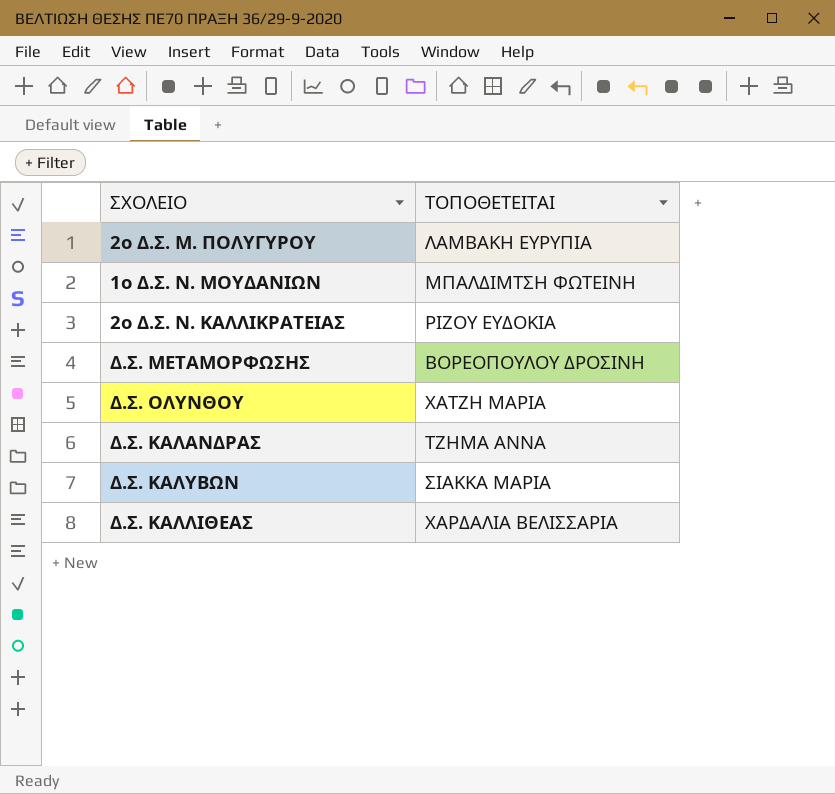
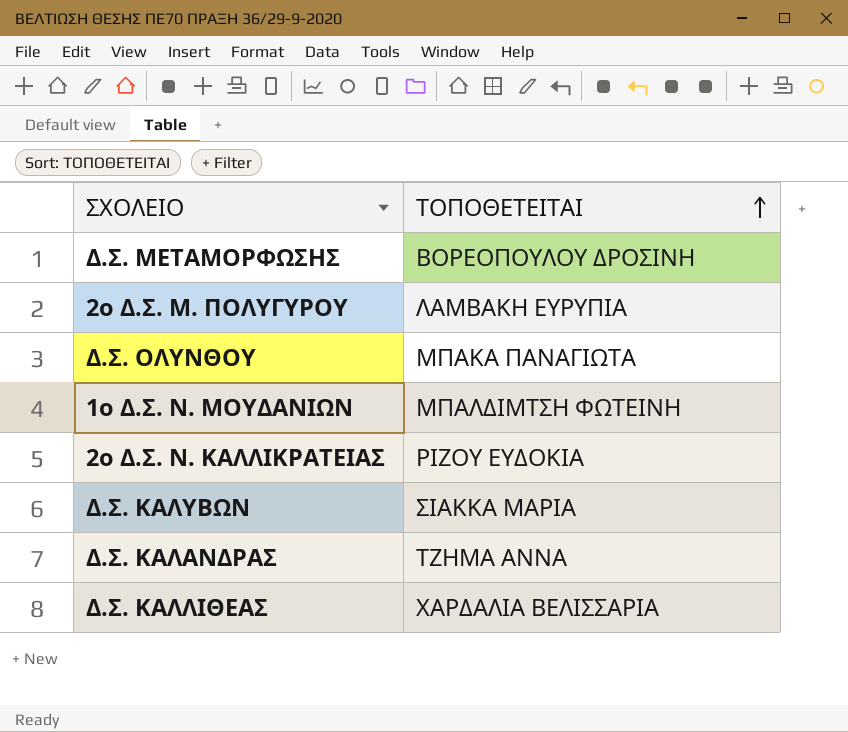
row order: none -> ΤΟΠΟΘΕΤΕΙΤΑΙ ascending
Δ.Σ. ΟΛΥΝΘΟΥ | ΤΟΠΟΘΕΤΕΙΤΑΙ: ΧΑΤΖΗ ΜΑΡΙΑ -> ΜΠΑΚΑ ΠΑΝΑΓΙΩΤΑ

